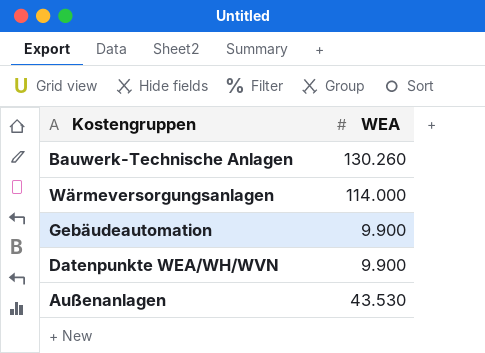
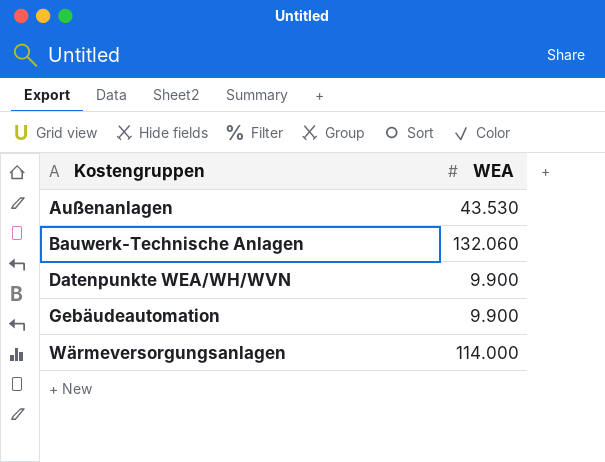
row order: none -> Kostengruppen ascending
Bauwerk-Technische Anlagen | WEA: 130.260 -> 132.060

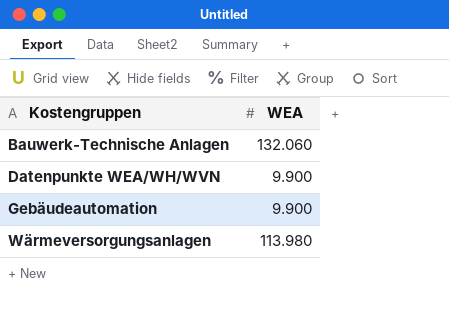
row Außenanlagen: 43.530 -> none
Wärmeversorgungsanlagen | WEA: 114.000 -> 113.980

